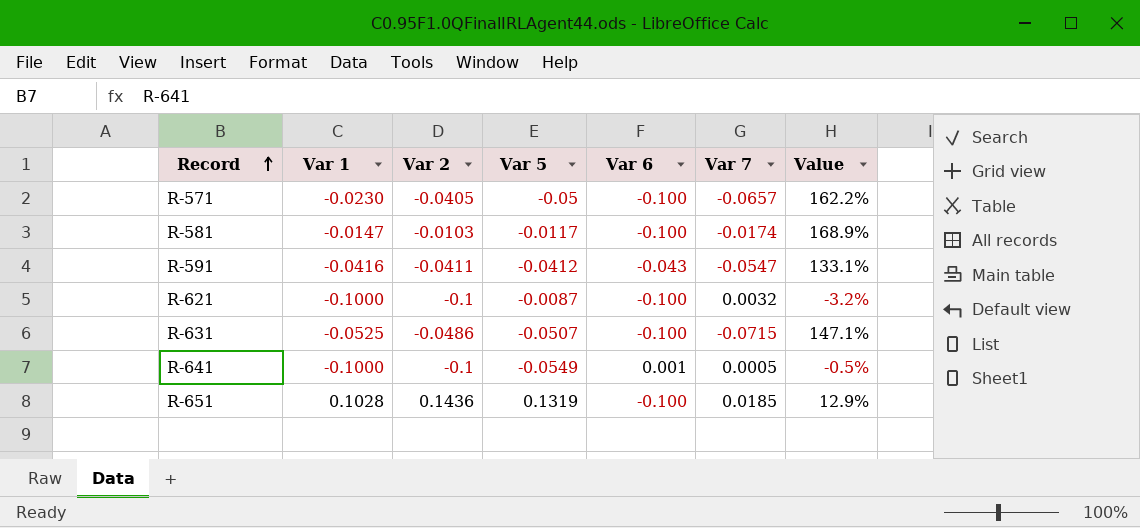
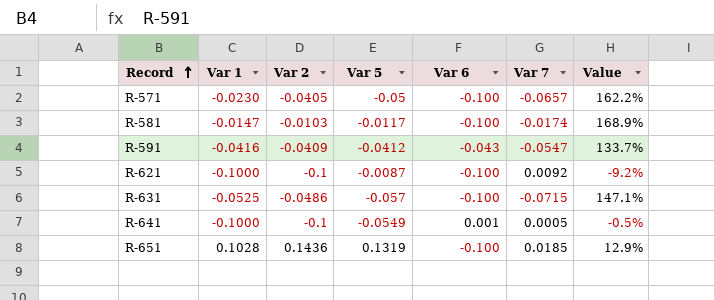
R-591 | Var 2: -0.0411 -> -0.0409
R-591 | Value: 133.1% -> 133.7%
R-621 | Var 7: 0.0032 -> 0.0092
R-621 | Value: -3.2% -> -9.2%
R-631 | Var 5: -0.0507 -> -0.057

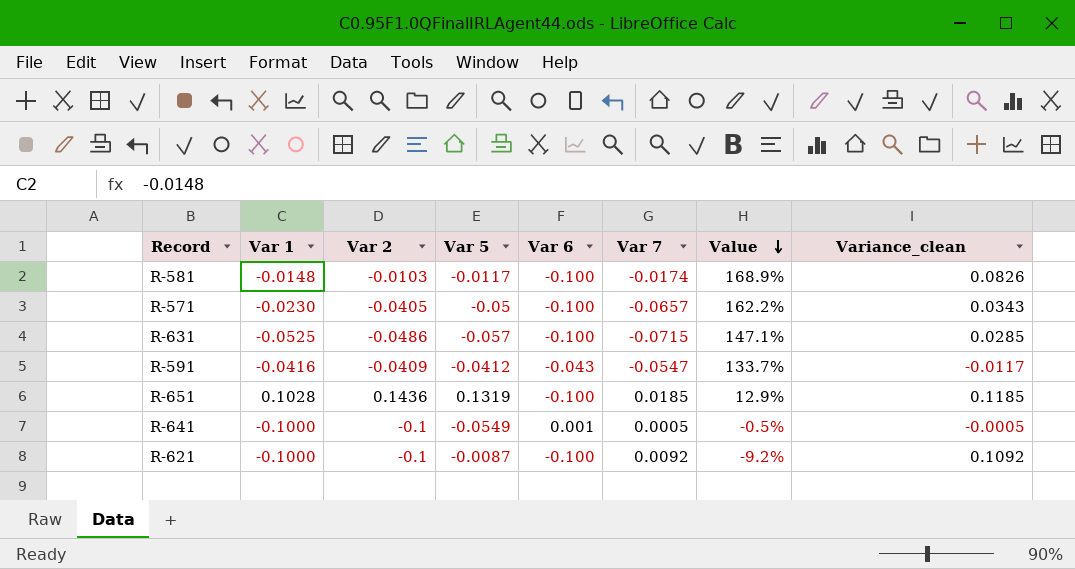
row order: Record ascending -> Value descending
column Variance_clean | formula: none -> [Var 7] - [Var 6]
R-581 | Var 1: -0.0147 -> -0.0148

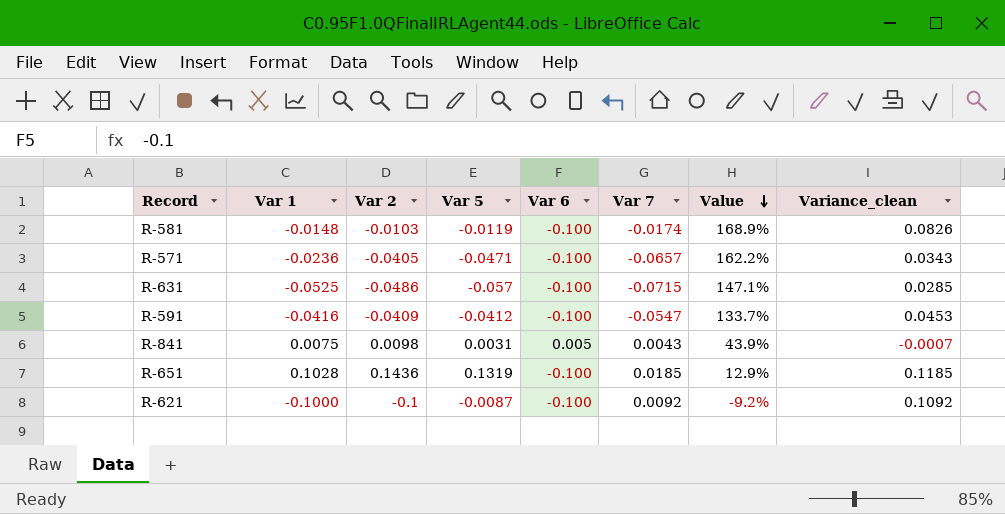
row R-641: -0.1000 | -0.1 | -0.0549 | 0.001 | 0.0005 | -0.5% | -0.0005 -> none
R-581 | Var 5: -0.0117 -> -0.0119
R-571 | Var 1: -0.0230 -> -0.0236
R-571 | Var 5: -0.05 -> -0.0471
R-591 | Var 6: -0.043 -> -0.100
R-591 | Variance_clean: -0.0117 -> 0.0453
row R-841: none -> 0.0075 | 0.0098 | 0.0031 | 0.005 | 0.0043 | 43.9% | -0.0007

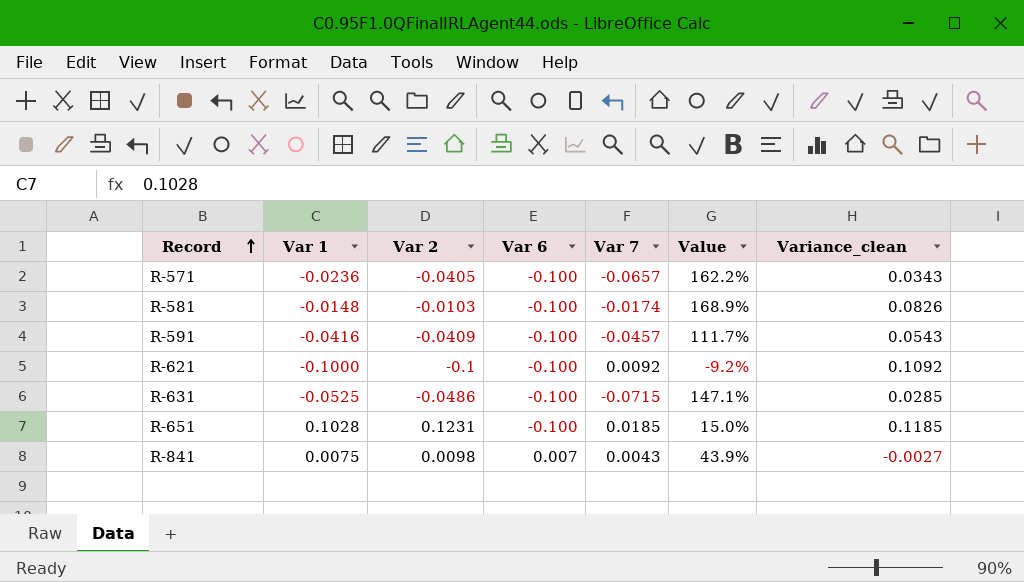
row order: Value descending -> Record ascending
column Var 5 | position: 4 -> none
R-591 | Var 7: -0.0547 -> -0.0457
R-591 | Value: 133.7% -> 111.7%
R-591 | Variance_clean: 0.0453 -> 0.0543
R-651 | Var 2: 0.1436 -> 0.1231
R-651 | Value: 12.9% -> 15.0%
R-841 | Var 6: 0.005 -> 0.007
R-841 | Variance_clean: -0.0007 -> -0.0027

